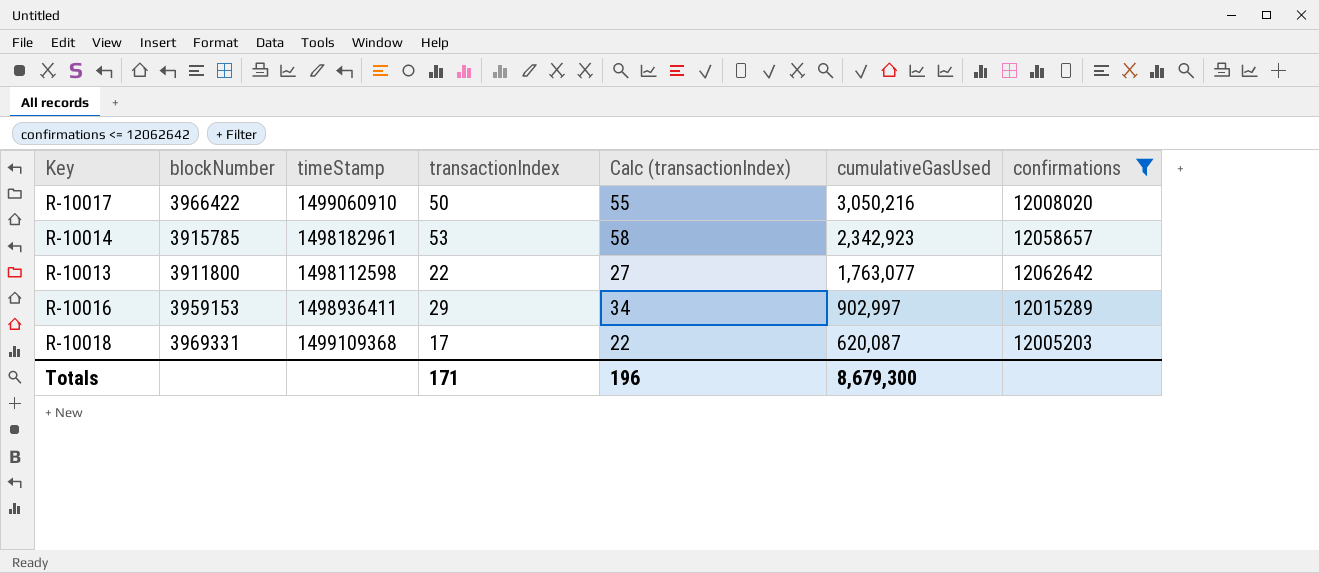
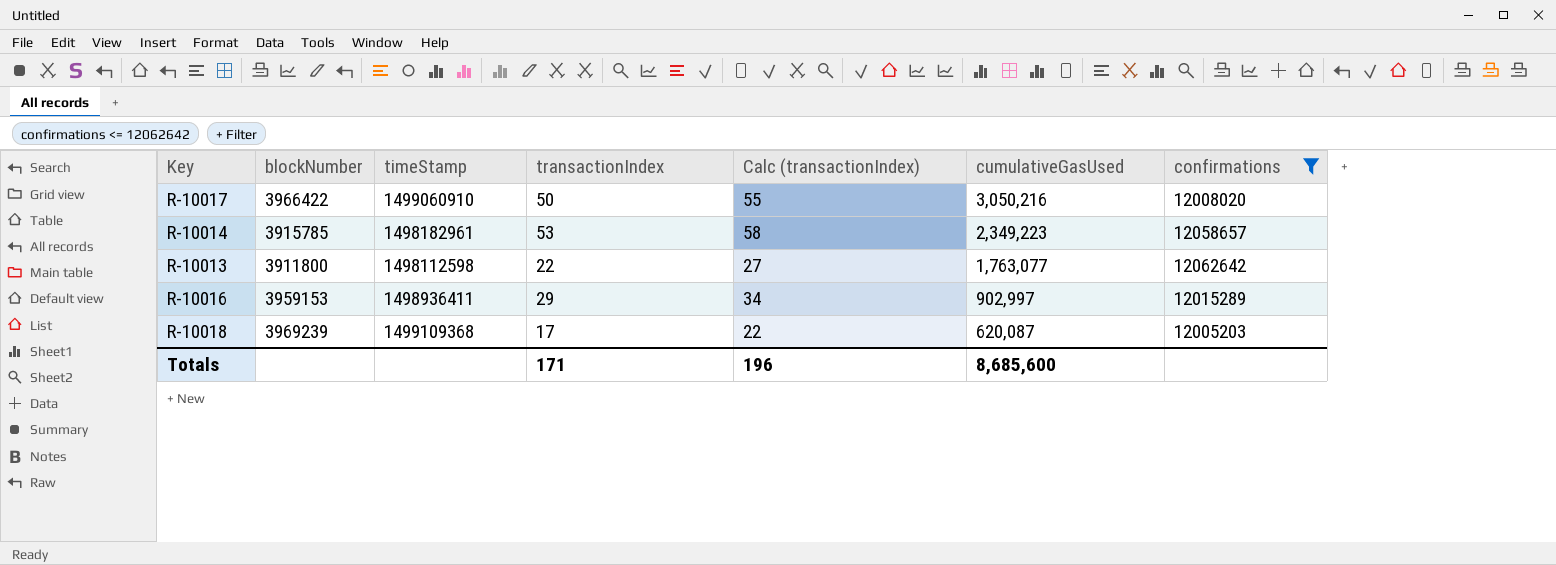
R-10014 | cumulativeGasUsed: 2,342,923 -> 2,349,223
R-10018 | blockNumber: 3969331 -> 3969239
Totals | cumulativeGasUsed: 8,679,300 -> 8,685,600

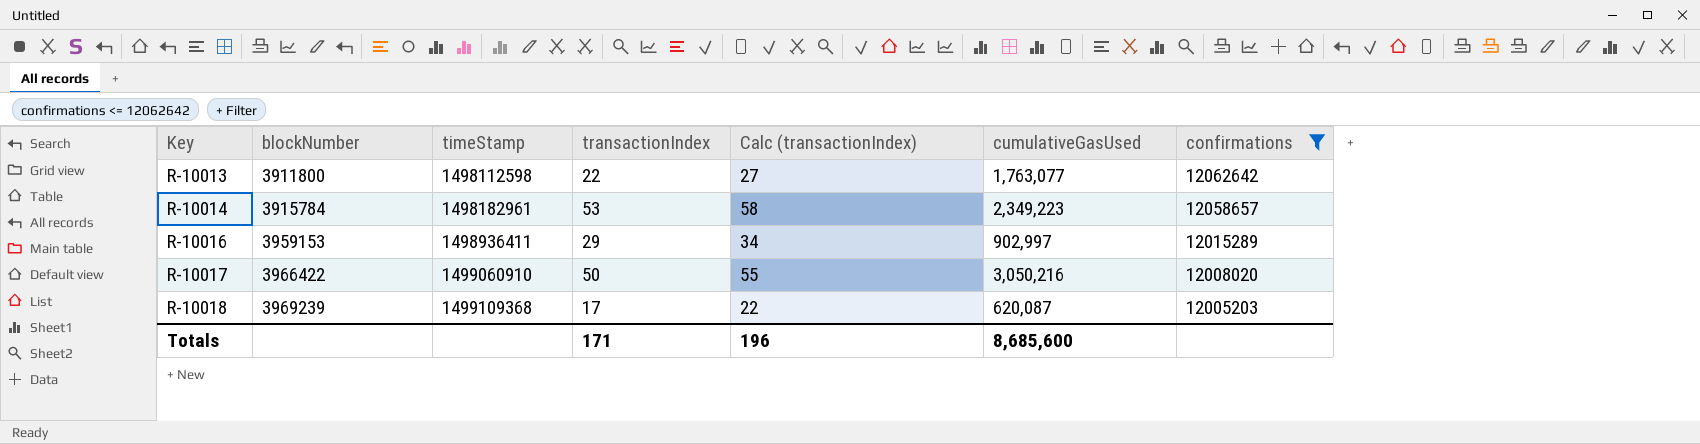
row order: cumulativeGasUsed descending -> Key ascending
R-10014 | blockNumber: 3915785 -> 3915784

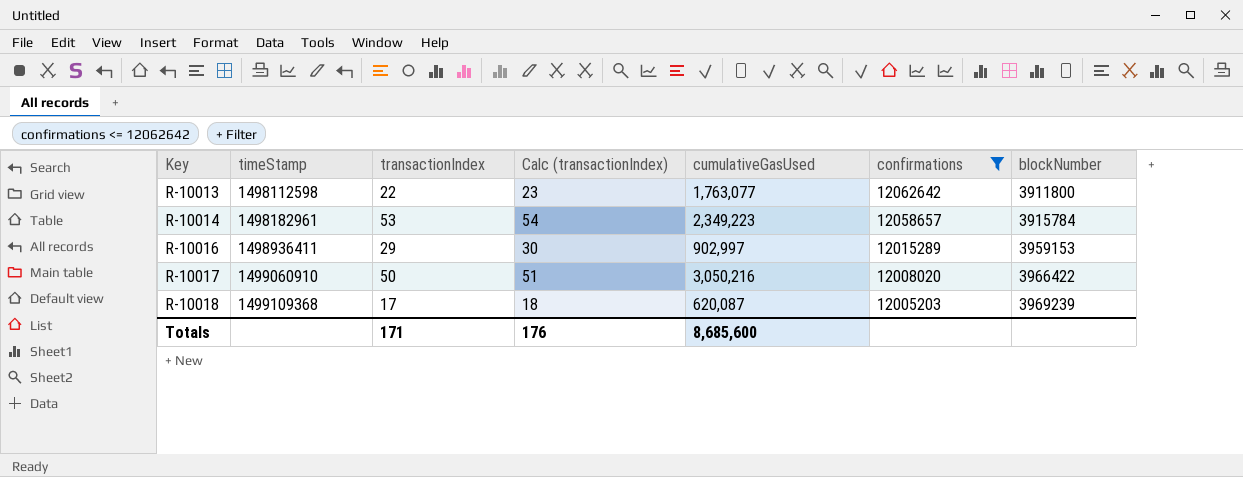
column Calc (transactionIndex) | formula: [transactionIndex] + 5 -> [transactionIndex] + 1
column blockNumber | position: 2 -> 7
Totals | Calc (transactionIndex): 196 -> 176

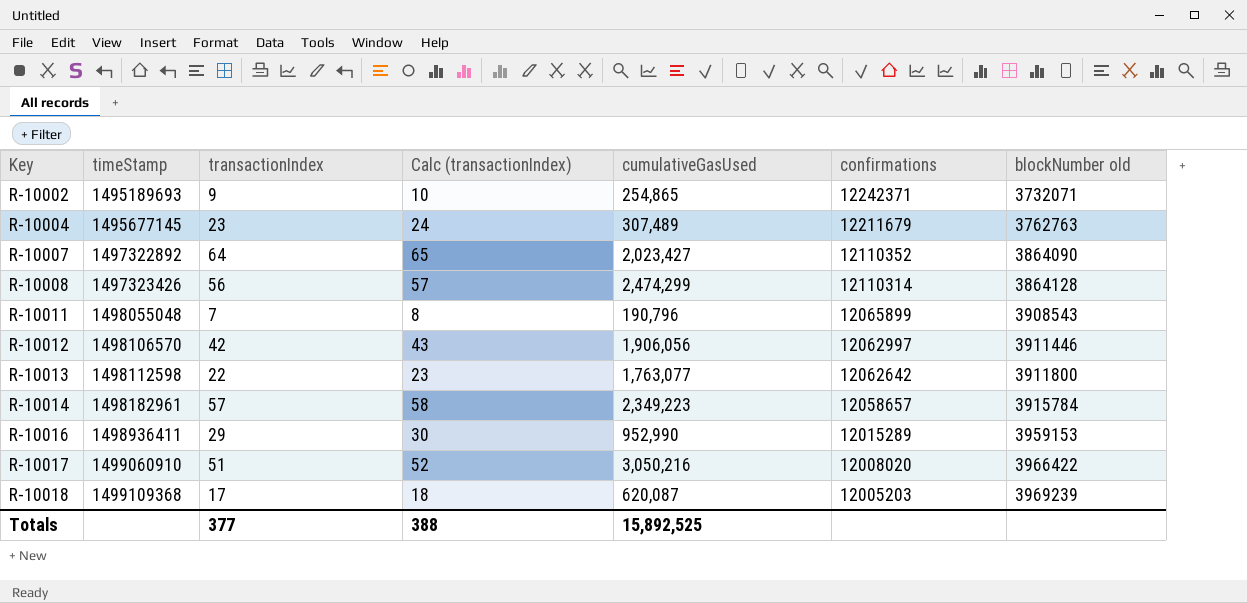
filter: confirmations <= 12062642 -> none
column name: blockNumber -> blockNumber old
R-10014 | transactionIndex: 53 -> 57
R-10014 | Calc (transactionIndex): 54 -> 58
R-10016 | cumulativeGasUsed: 902,997 -> 952,990
R-10017 | transactionIndex: 50 -> 51
R-10017 | Calc (transactionIndex): 51 -> 52
Totals | transactionIndex: 171 -> 377
Totals | Calc (transactionIndex): 176 -> 388
Totals | cumulativeGasUsed: 8,685,600 -> 15,892,525

